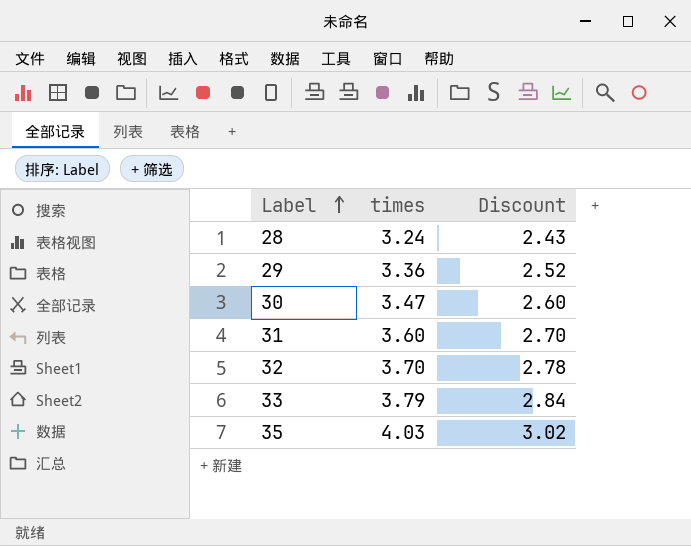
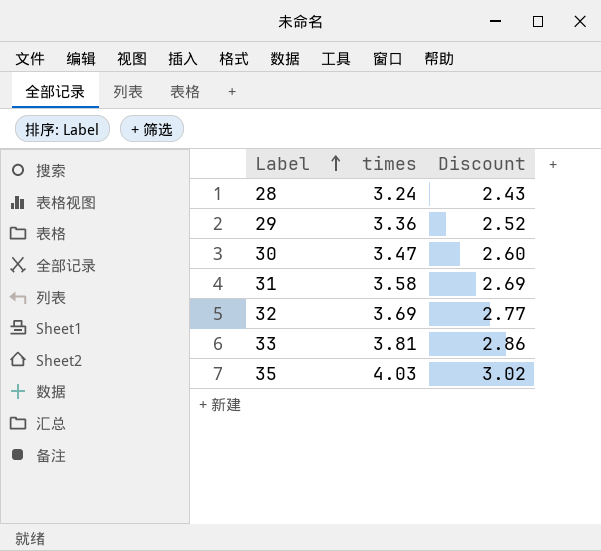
31 | times: 3.60 -> 3.58
31 | Discount: 2.70 -> 2.69
32 | times: 3.70 -> 3.69
32 | Discount: 2.78 -> 2.77
33 | times: 3.79 -> 3.81
33 | Discount: 2.84 -> 2.86

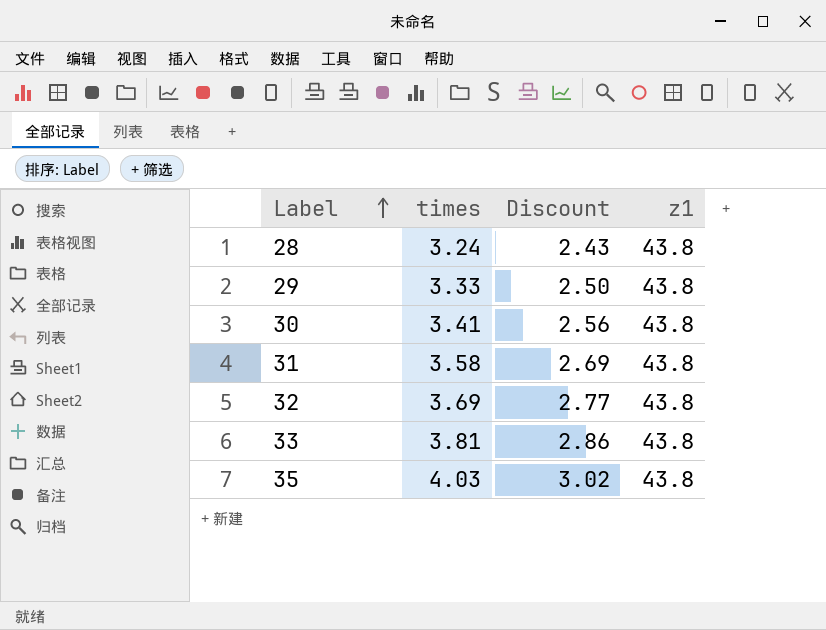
column z1 | position: none -> 4
29 | times: 3.36 -> 3.33
29 | Discount: 2.52 -> 2.50
30 | times: 3.47 -> 3.41
30 | Discount: 2.60 -> 2.56

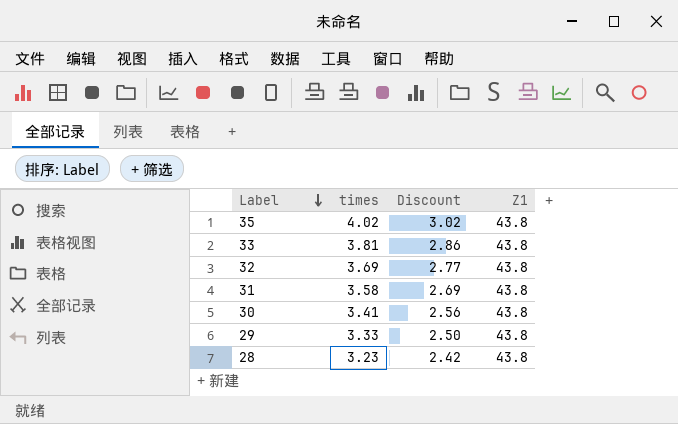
row order: Label ascending -> Label descending
column name: z1 -> Z1
35 | times: 4.03 -> 4.02
28 | times: 3.24 -> 3.23
28 | Discount: 2.43 -> 2.42

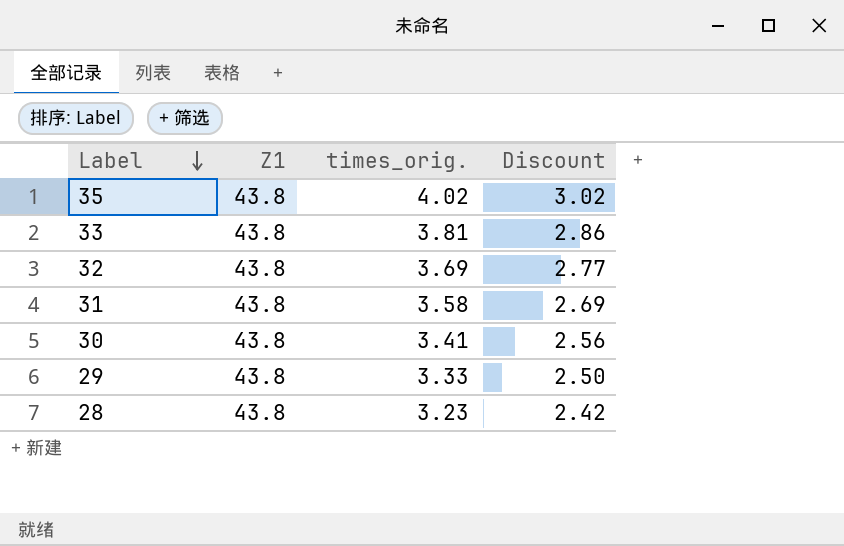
column Z1 | position: 4 -> 2
column name: times -> times_orig.

